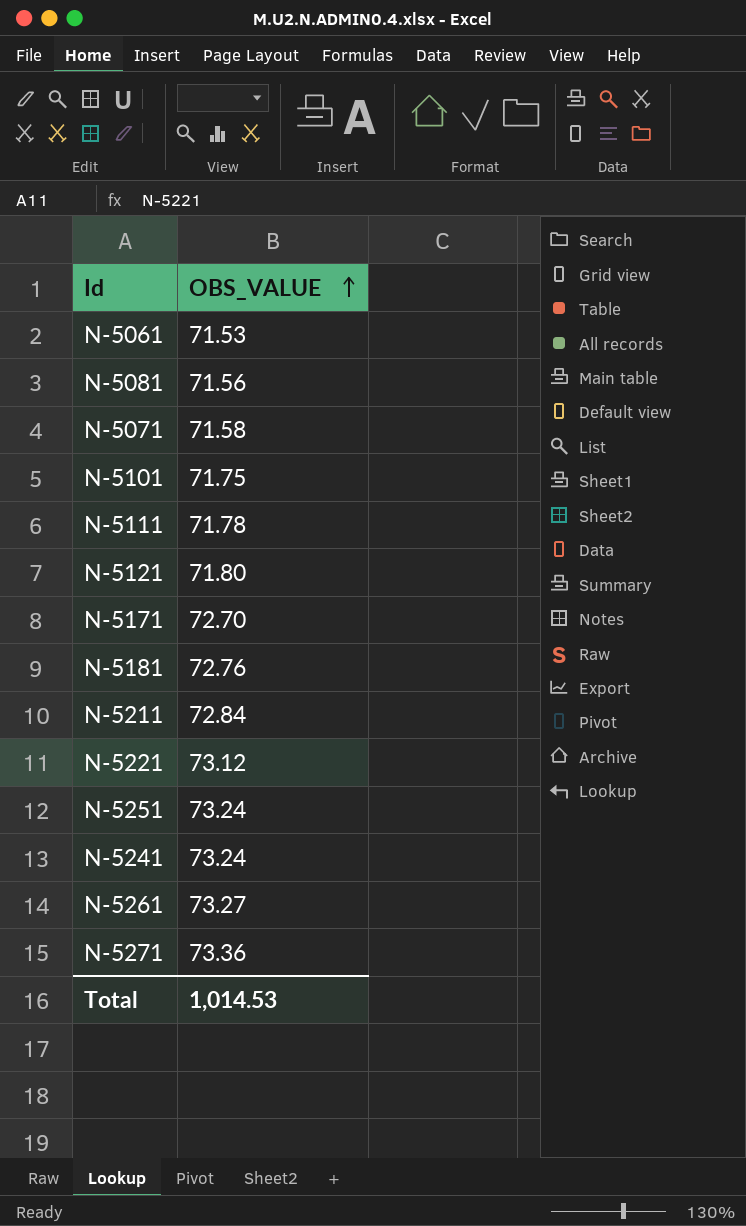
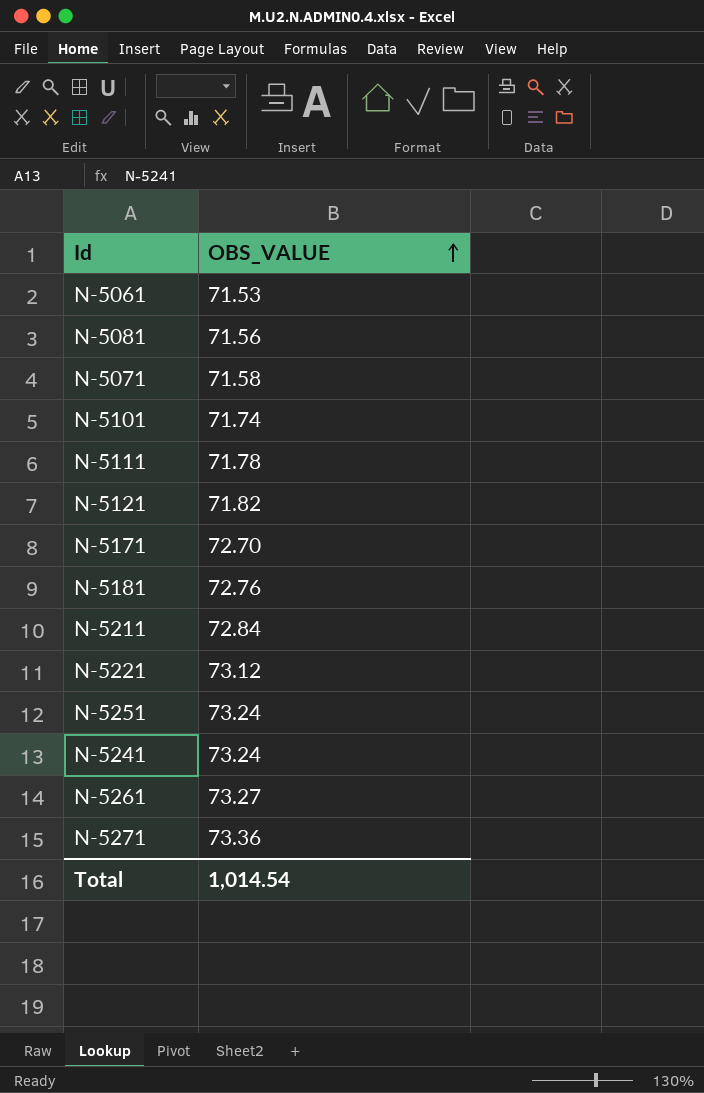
N-5101 | OBS_VALUE: 71.75 -> 71.74
N-5121 | OBS_VALUE: 71.80 -> 71.82
Total | OBS_VALUE: 1,014.53 -> 1,014.54

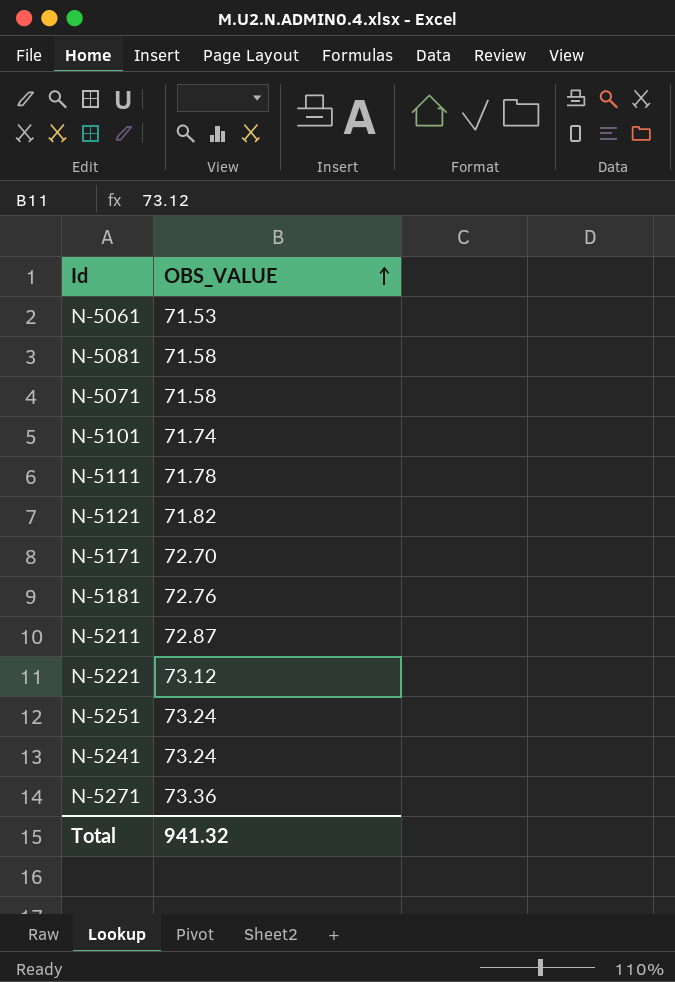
row N-5261: 73.27 -> none
N-5081 | OBS_VALUE: 71.56 -> 71.58
N-5211 | OBS_VALUE: 72.84 -> 72.87
Total | OBS_VALUE: 1,014.54 -> 941.32

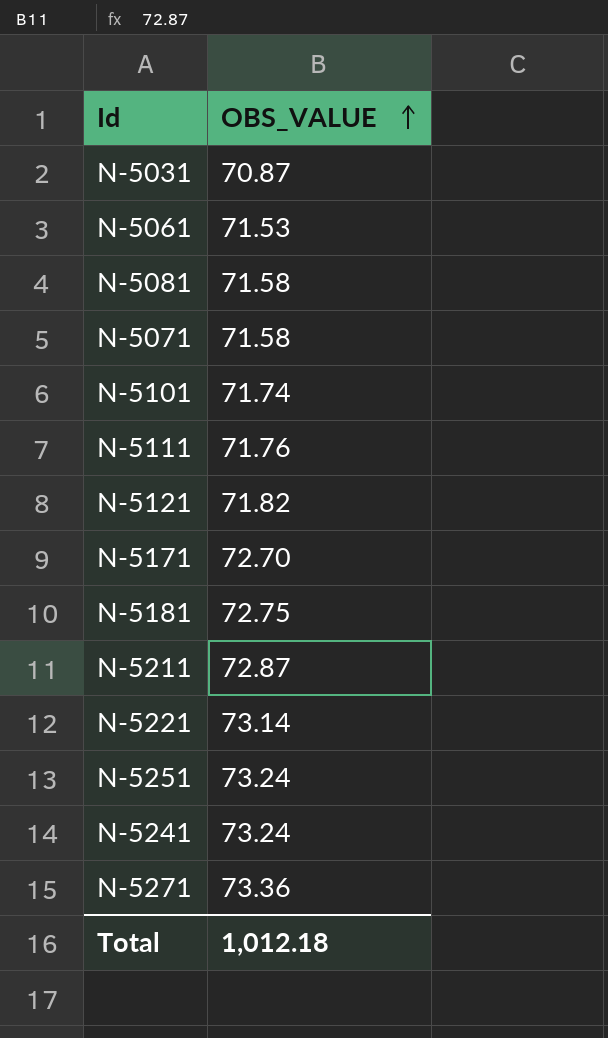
row N-5031: none -> 70.87
N-5111 | OBS_VALUE: 71.78 -> 71.76
N-5181 | OBS_VALUE: 72.76 -> 72.75
N-5221 | OBS_VALUE: 73.12 -> 73.14
Total | OBS_VALUE: 941.32 -> 1,012.18

